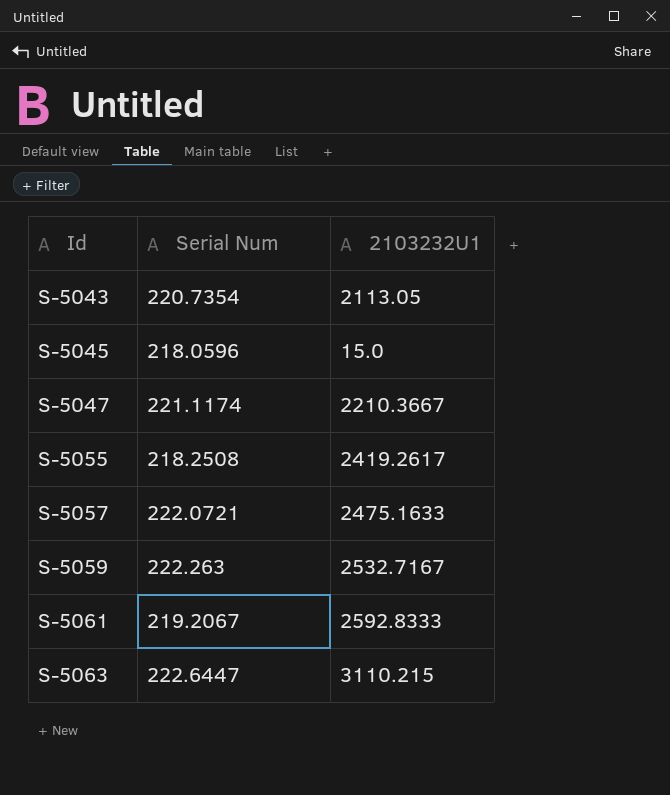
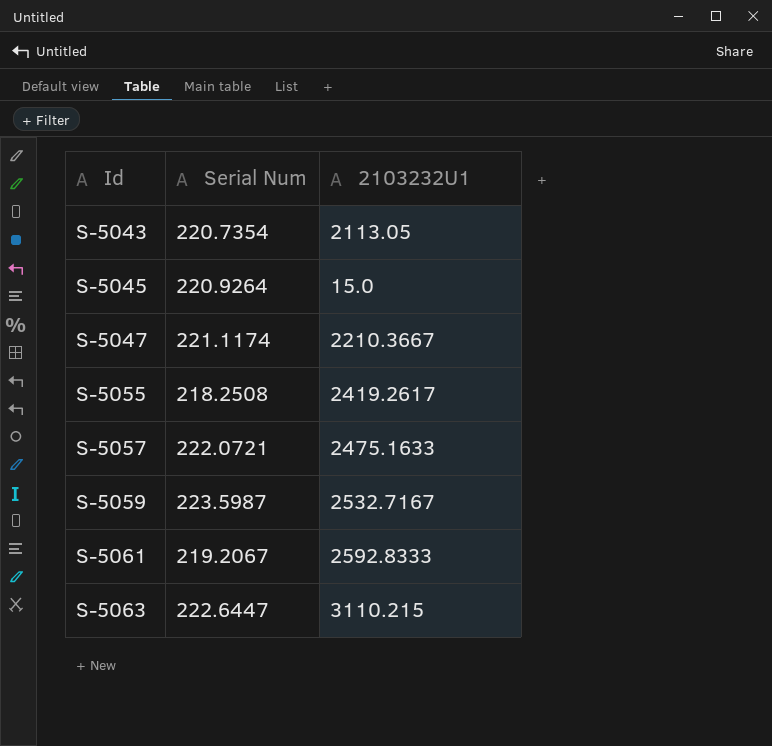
S-5045 | Serial Num: 218.0596 -> 220.9264
S-5059 | Serial Num: 222.263 -> 223.5987

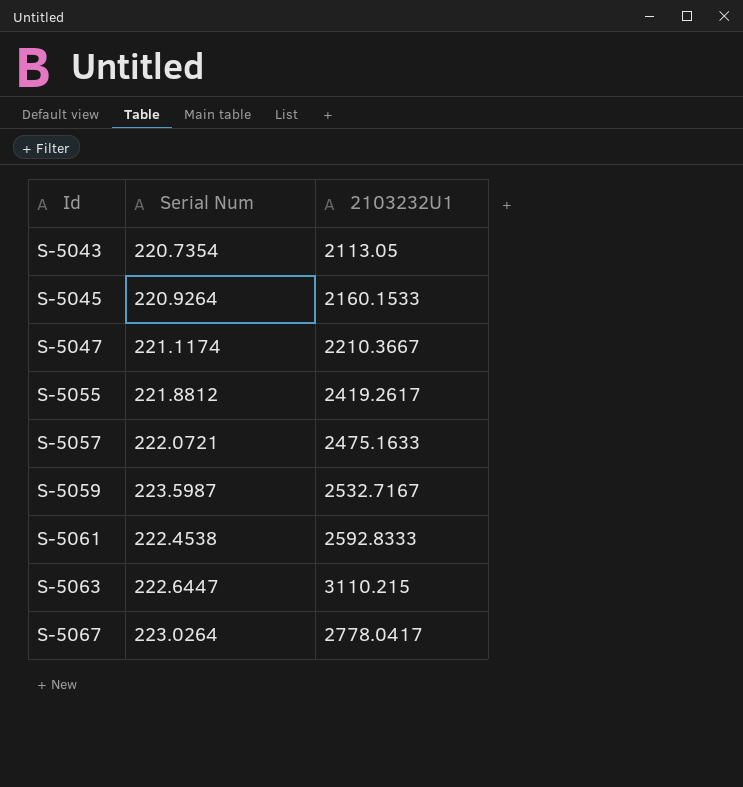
S-5045 | 2103232U1: 15.0 -> 2160.1533
S-5055 | Serial Num: 218.2508 -> 221.8812
S-5061 | Serial Num: 219.2067 -> 222.4538
row S-5067: none -> 223.0264 | 2778.0417

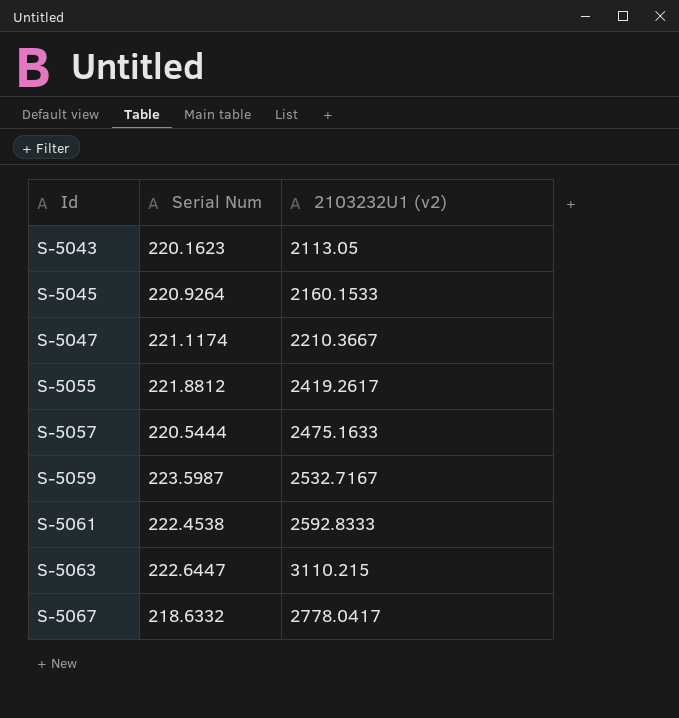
column name: 2103232U1 -> 2103232U1 (v2)
S-5043 | Serial Num: 220.7354 -> 220.1623
S-5057 | Serial Num: 222.0721 -> 220.5444
S-5067 | Serial Num: 223.0264 -> 218.6332

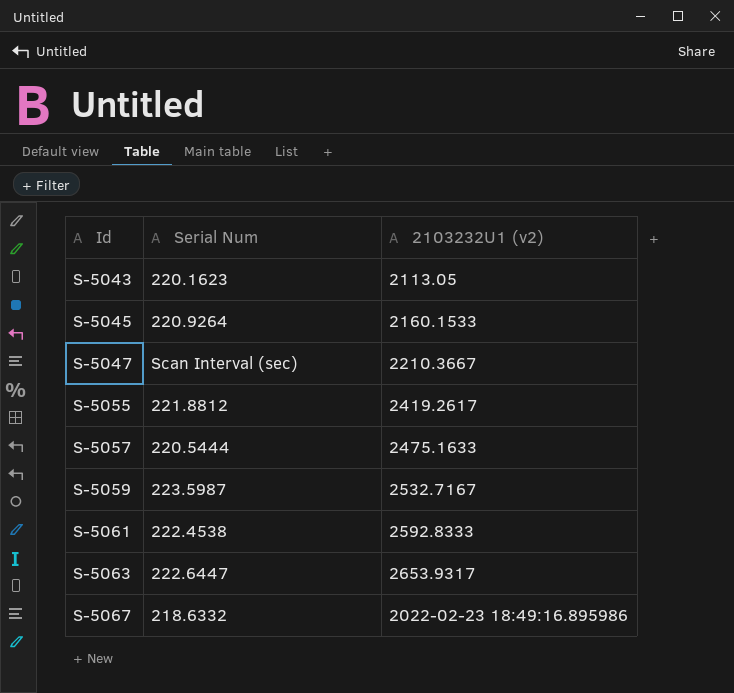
S-5047 | Serial Num: 221.1174 -> Scan Interval (sec)
S-5063 | 2103232U1 (v2): 3110.215 -> 2653.9317
S-5067 | 2103232U1 (v2): 2778.0417 -> 2022-02-23 18:49:16.895986

